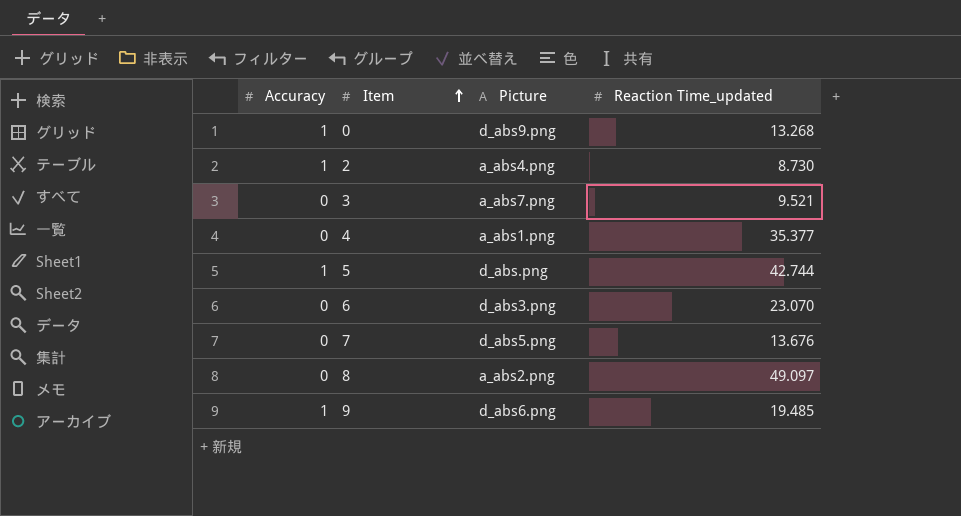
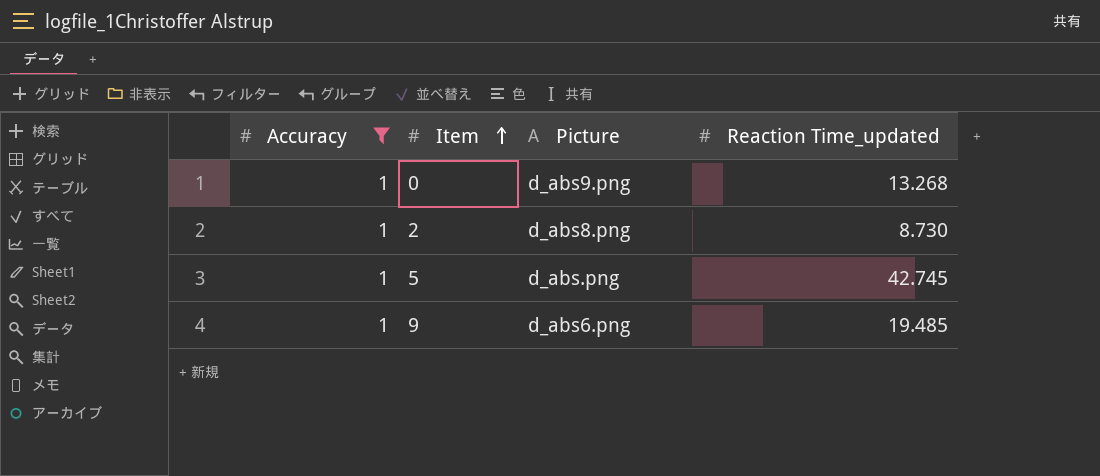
filter: none -> Accuracy = 1
2 | Picture: a_abs4.png -> d_abs8.png
5 | Reaction Time_updated: 42.744 -> 42.745

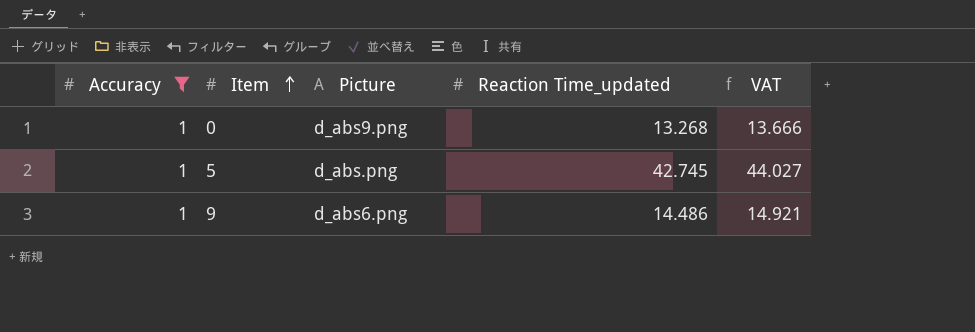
column VAT | formula: none -> [Reaction Time_updated] * 1.03
row 2: 1 | d_abs8.png | 8.730 -> none
9 | Reaction Time_updated: 19.485 -> 14.486

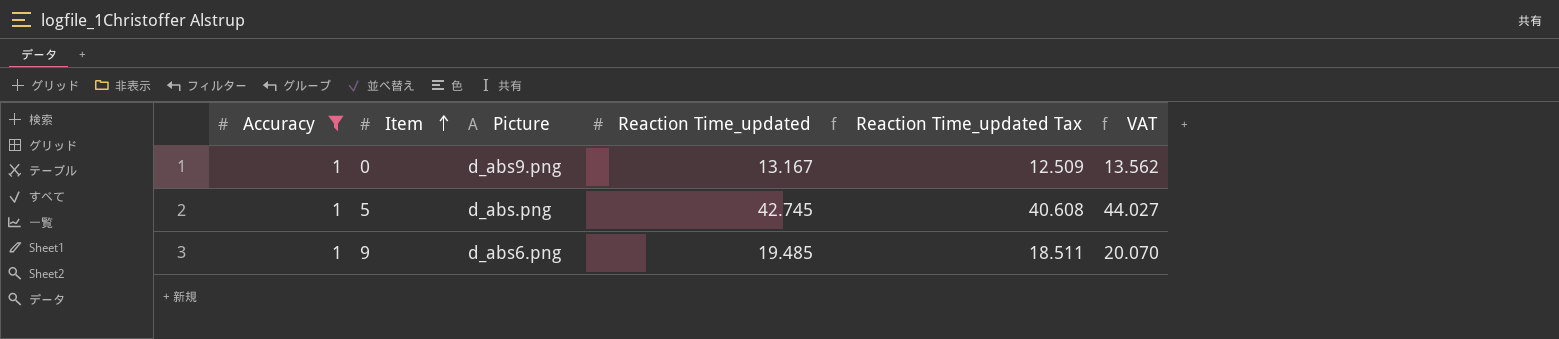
column Reaction Time_updated Tax | formula: none -> [Reaction Time_updated] * 0.95
0 | Reaction Time_updated: 13.268 -> 13.167
0 | VAT: 13.666 -> 13.562
9 | Reaction Time_updated: 14.486 -> 19.485
9 | VAT: 14.921 -> 20.070

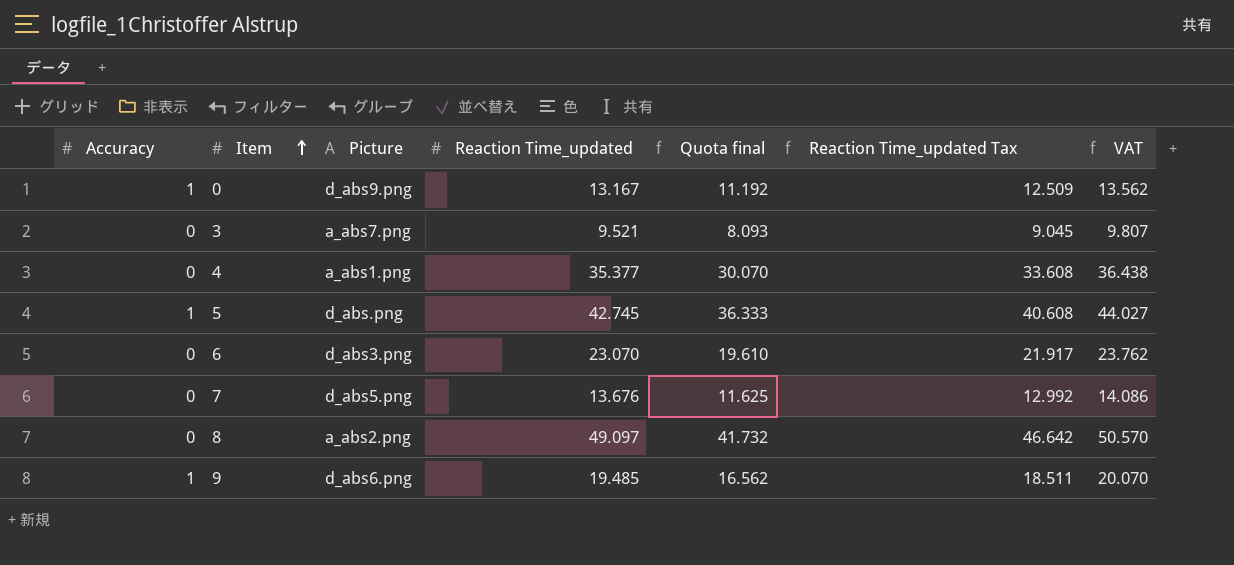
filter: Accuracy = 1 -> none
column Quota final | formula: none -> [Reaction Time_updated] * 0.85

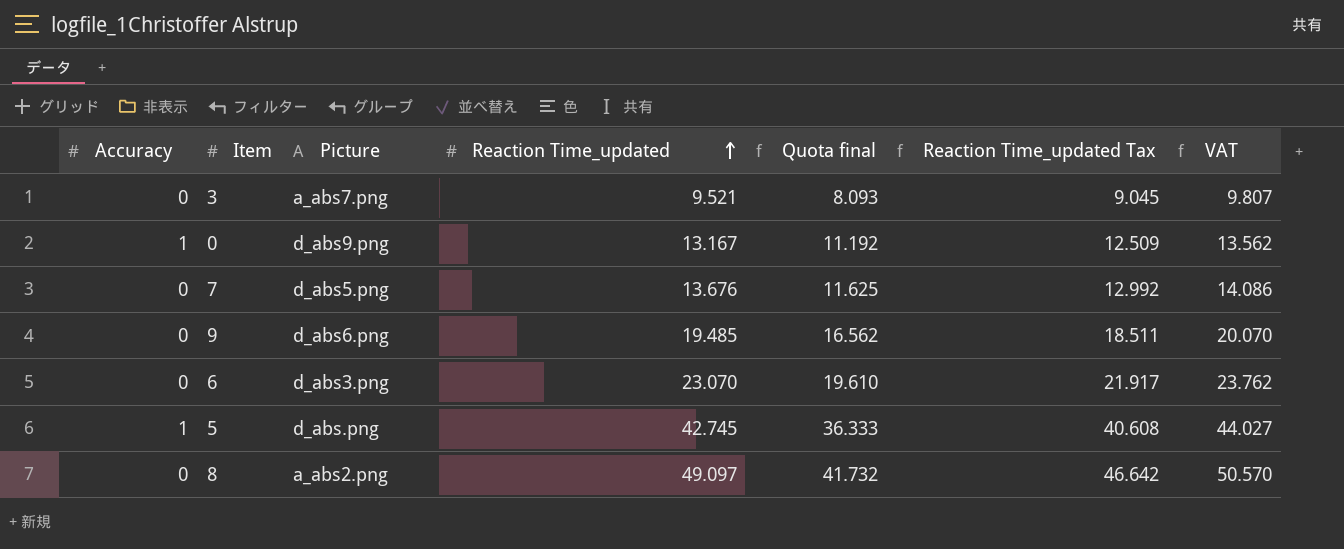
row order: Item ascending -> Reaction Time_updated ascending
row 4: 0 | a_abs1.png | 35.377 | 30.070 | 33.608 | 36.438 -> none
9 | Accuracy: 1 -> 0

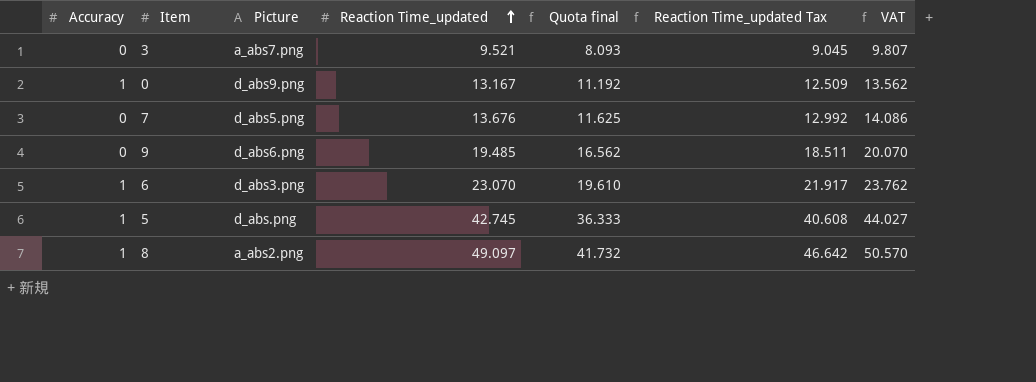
6 | Accuracy: 0 -> 1
8 | Accuracy: 0 -> 1

